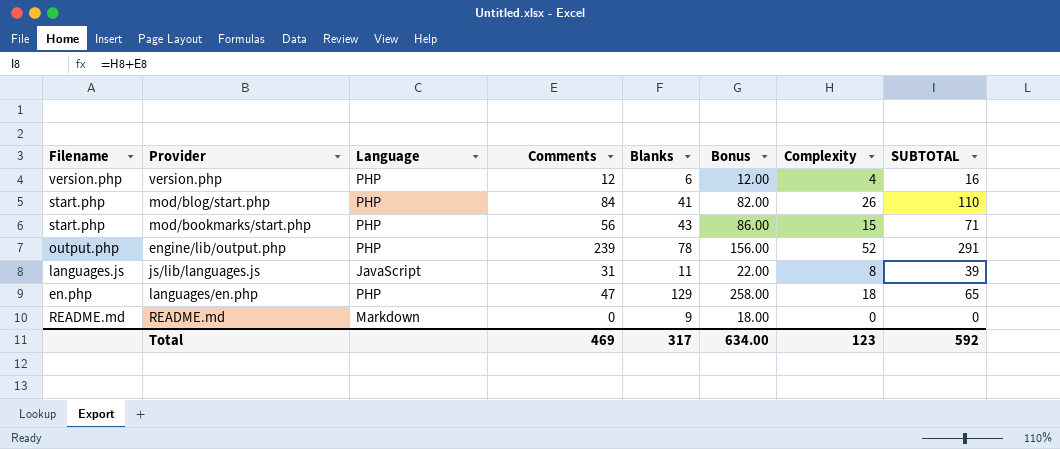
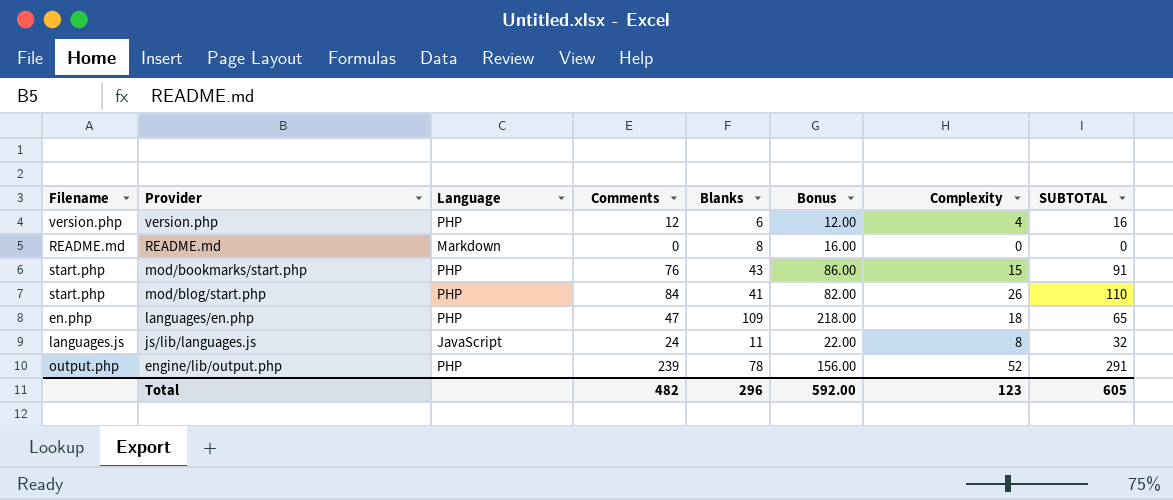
row order: none -> Provider descending
README.md | Blanks: 9 -> 8
README.md | Bonus: 18.00 -> 16.00
mod/bookmarks/start.php | Comments: 56 -> 76
mod/bookmarks/start.php | SUBTOTAL: 71 -> 91
languages/en.php | Blanks: 129 -> 109
languages/en.php | Bonus: 258.00 -> 218.00
js/lib/languages.js | Comments: 31 -> 24
js/lib/languages.js | SUBTOTAL: 39 -> 32
Total | Comments: 469 -> 482
Total | Blanks: 317 -> 296
Total | Bonus: 634.00 -> 592.00
Total | SUBTOTAL: 592 -> 605

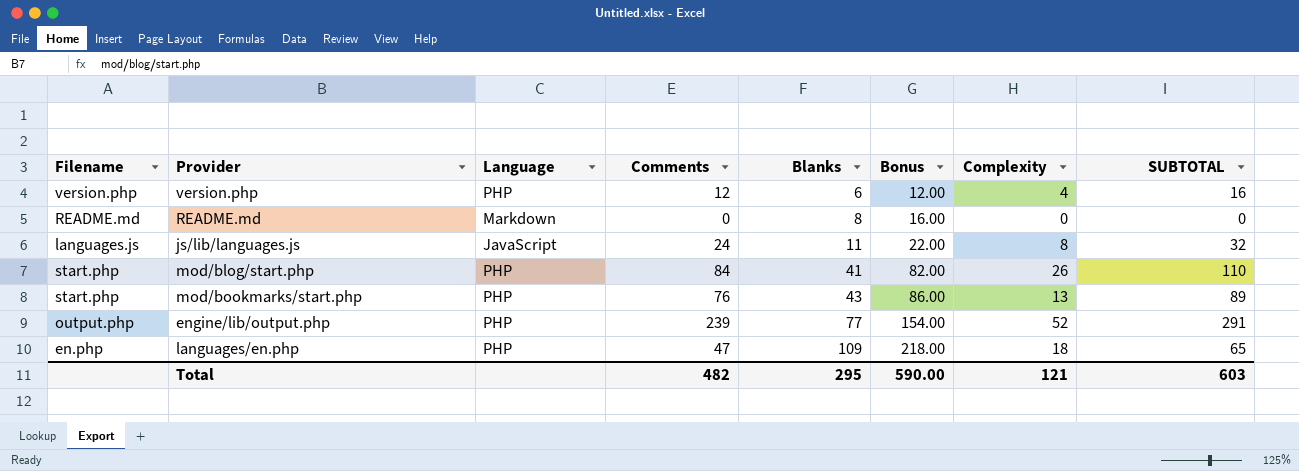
row order: Provider descending -> Blanks ascending
mod/bookmarks/start.php | Complexity: 15 -> 13
mod/bookmarks/start.php | SUBTOTAL: 91 -> 89
engine/lib/output.php | Blanks: 78 -> 77
engine/lib/output.php | Bonus: 156.00 -> 154.00
Total | Blanks: 296 -> 295
Total | Bonus: 592.00 -> 590.00
Total | Complexity: 123 -> 121
Total | SUBTOTAL: 605 -> 603

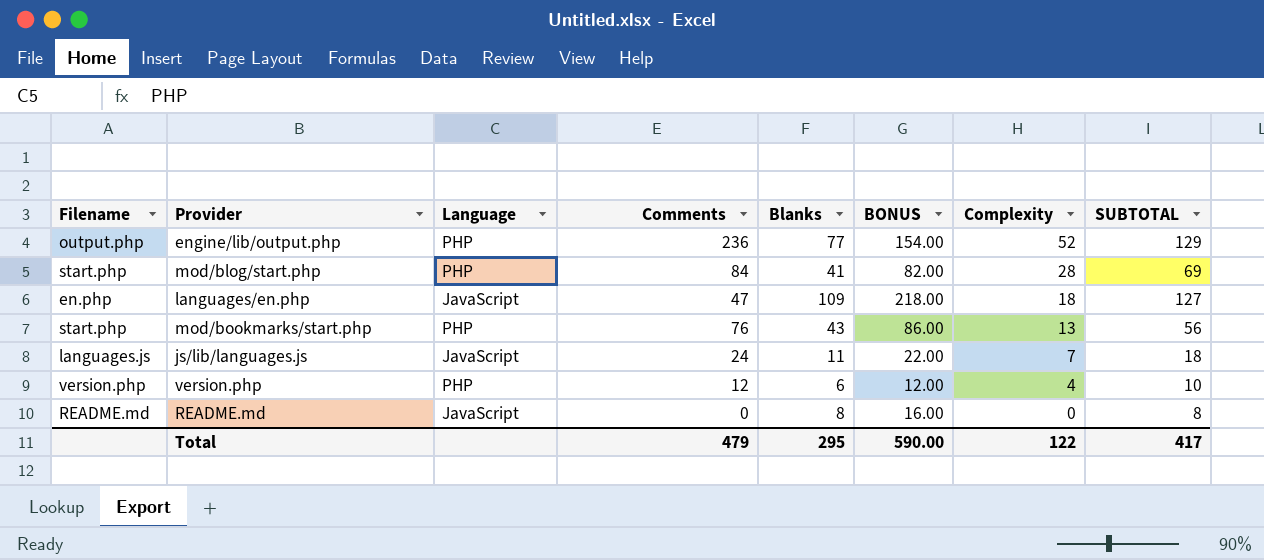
row order: Blanks ascending -> Complexity descending
column name: Bonus -> BONUS
column SUBTOTAL | formula: [Comments] + [Complexity] -> [Blanks] + [Complexity]
engine/lib/output.php | Comments: 239 -> 236
mod/blog/start.php | Complexity: 26 -> 28
languages/en.php | Language: PHP -> JavaScript
js/lib/languages.js | Complexity: 8 -> 7
README.md | Language: Markdown -> JavaScript
Total | Comments: 482 -> 479
Total | Complexity: 121 -> 122
Total | SUBTOTAL: 603 -> 417

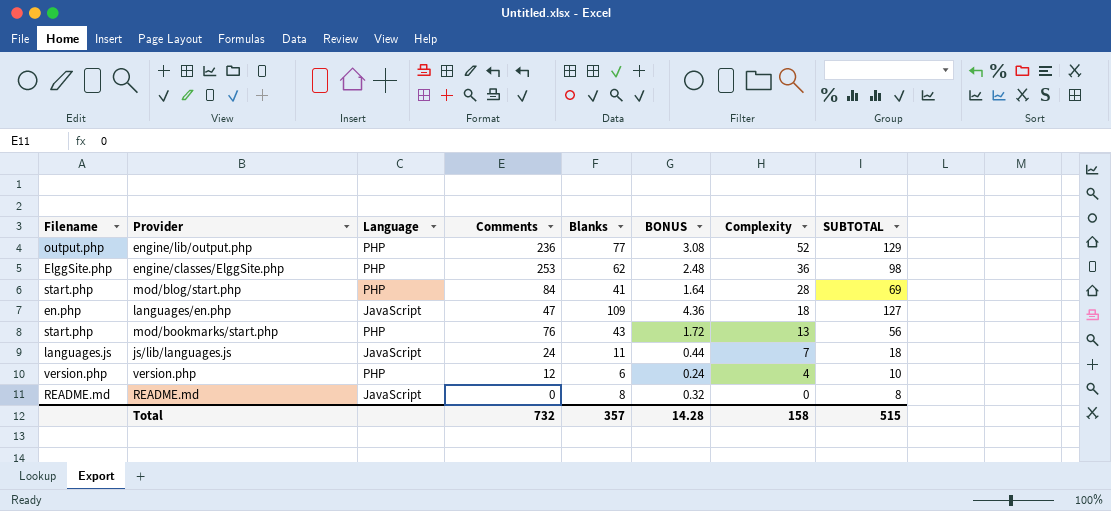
column BONUS | formula: [Blanks] * 2 -> [Blanks] * 0.04
row engine/classes/ElggSite.php: none -> ElggSite.php | PHP | 253 | 62 | 2.48 | 36 | 98
Total | Comments: 479 -> 732
Total | Blanks: 295 -> 357
Total | BONUS: 590.00 -> 14.28
Total | Complexity: 122 -> 158
Total | SUBTOTAL: 417 -> 515

